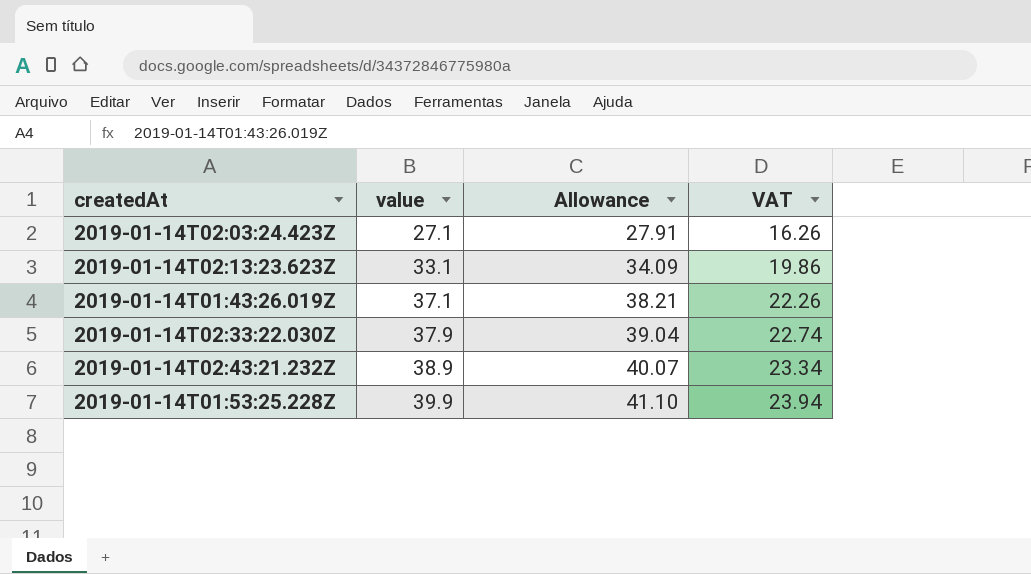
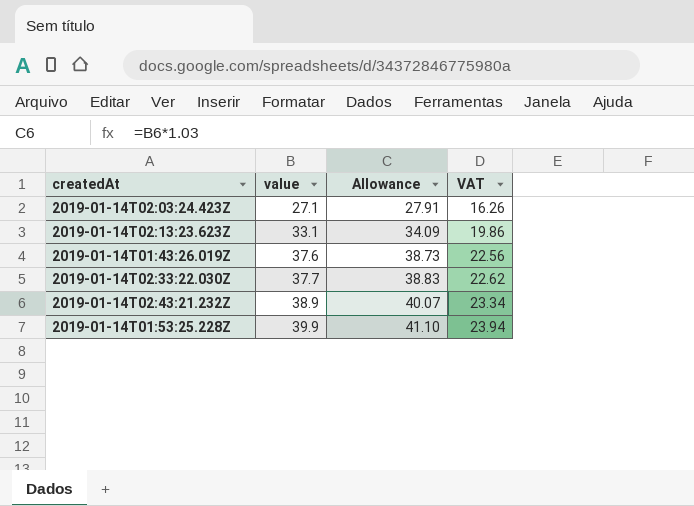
2019-01-14T01:43:26.019Z | value: 37.1 -> 37.6
2019-01-14T01:43:26.019Z | Allowance: 38.21 -> 38.73
2019-01-14T01:43:26.019Z | VAT: 22.26 -> 22.56
2019-01-14T02:33:22.030Z | value: 37.9 -> 37.7
2019-01-14T02:33:22.030Z | Allowance: 39.04 -> 38.83
2019-01-14T02:33:22.030Z | VAT: 22.74 -> 22.62

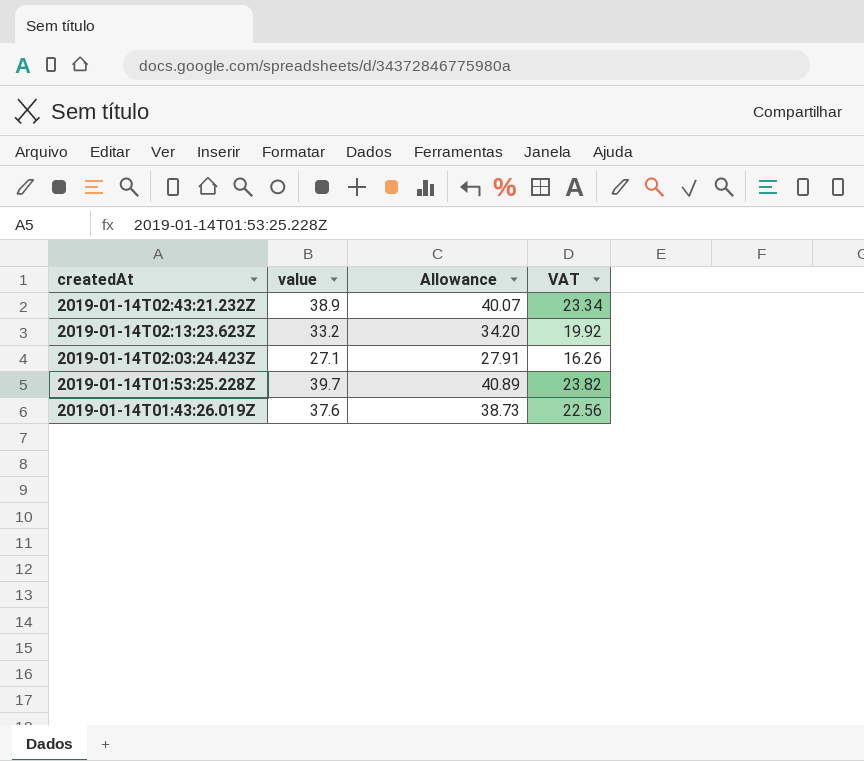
row order: value ascending -> createdAt descending
row 2019-01-14T02:33:22.030Z: 37.7 | 38.83 | 22.62 -> none
2019-01-14T02:13:23.623Z | value: 33.1 -> 33.2
2019-01-14T02:13:23.623Z | Allowance: 34.09 -> 34.20
2019-01-14T02:13:23.623Z | VAT: 19.86 -> 19.92
2019-01-14T01:53:25.228Z | value: 39.9 -> 39.7
2019-01-14T01:53:25.228Z | Allowance: 41.10 -> 40.89
2019-01-14T01:53:25.228Z | VAT: 23.94 -> 23.82

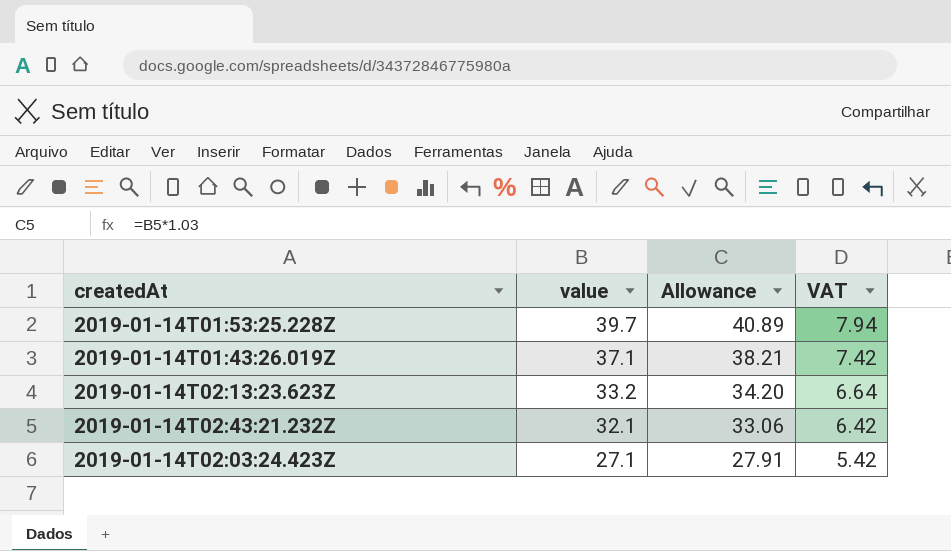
row order: createdAt descending -> value descending
column VAT | formula: [value] * 0.6 -> [value] * 0.2
2019-01-14T01:43:26.019Z | value: 37.6 -> 37.1
2019-01-14T01:43:26.019Z | Allowance: 38.73 -> 38.21
2019-01-14T02:43:21.232Z | value: 38.9 -> 32.1
2019-01-14T02:43:21.232Z | Allowance: 40.07 -> 33.06

